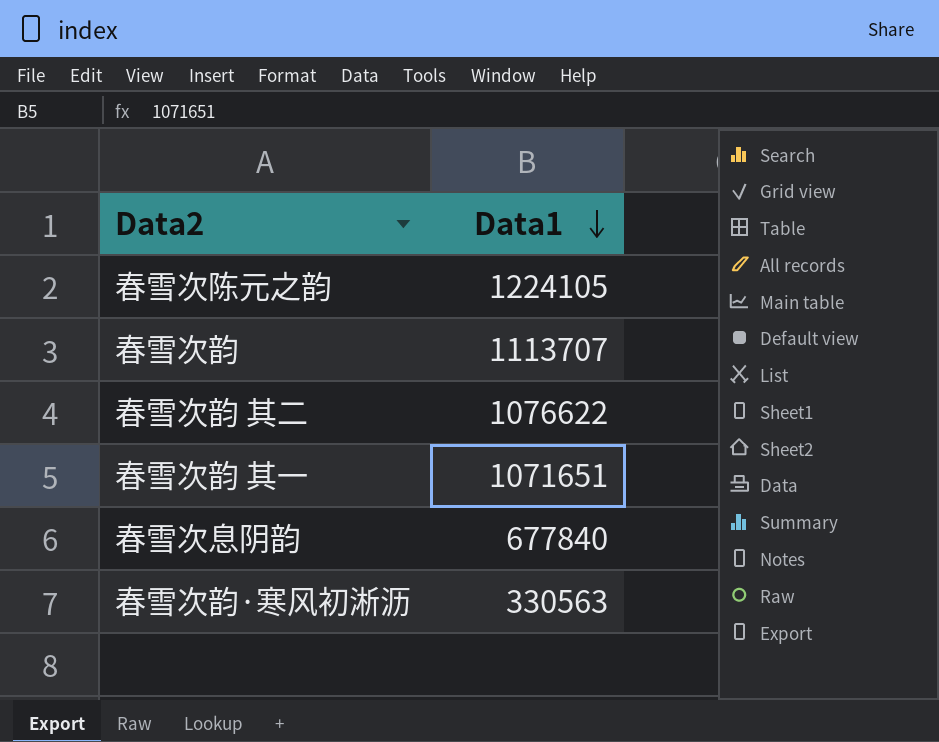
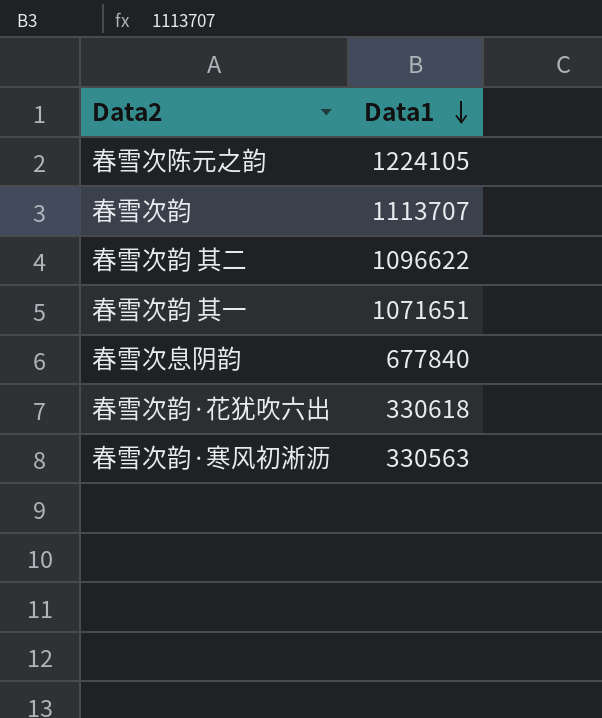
春雪次韵 其二 | Data1: 1076622 -> 1096622
row 春雪次韵·花犹吹六出: none -> 330618

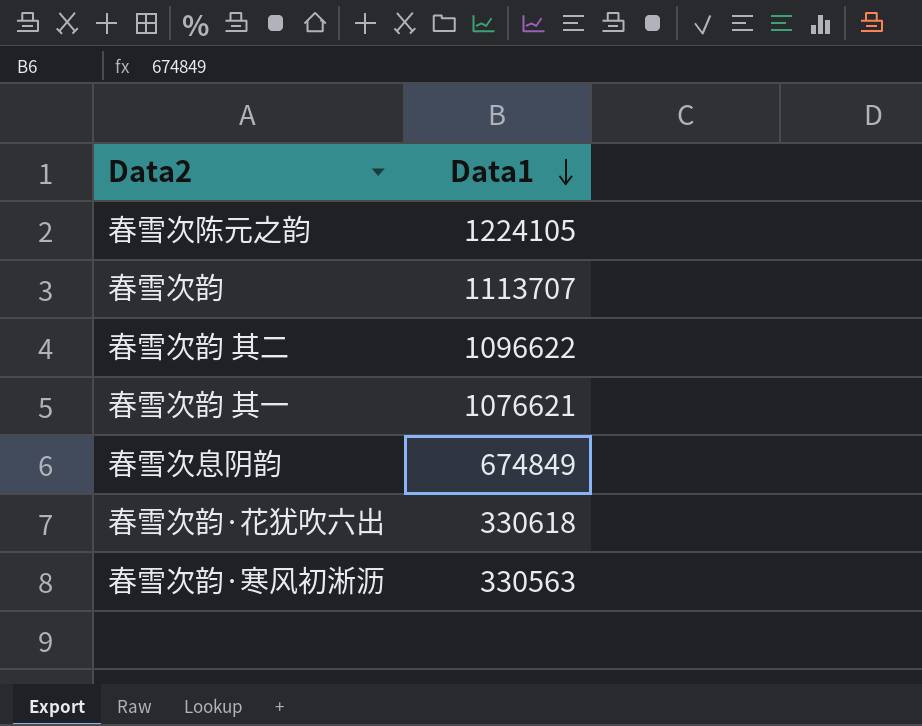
春雪次韵 其一 | Data1: 1071651 -> 1076621
春雪次息阴韵 | Data1: 677840 -> 674849

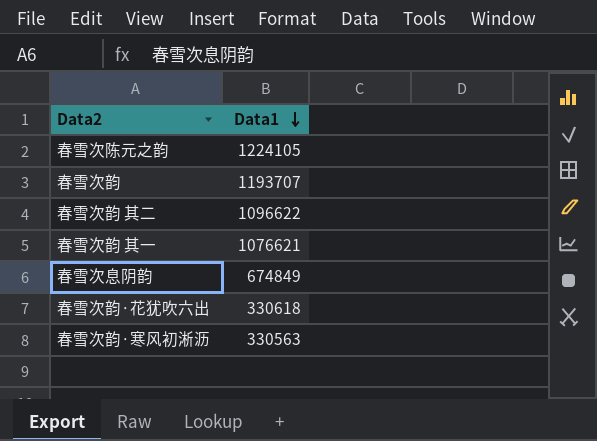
春雪次韵 | Data1: 1113707 -> 1193707

